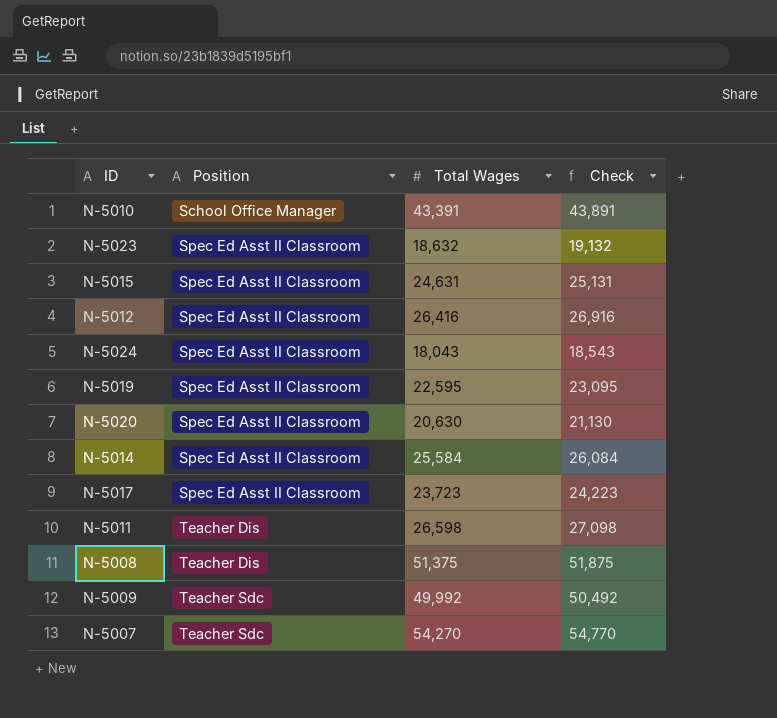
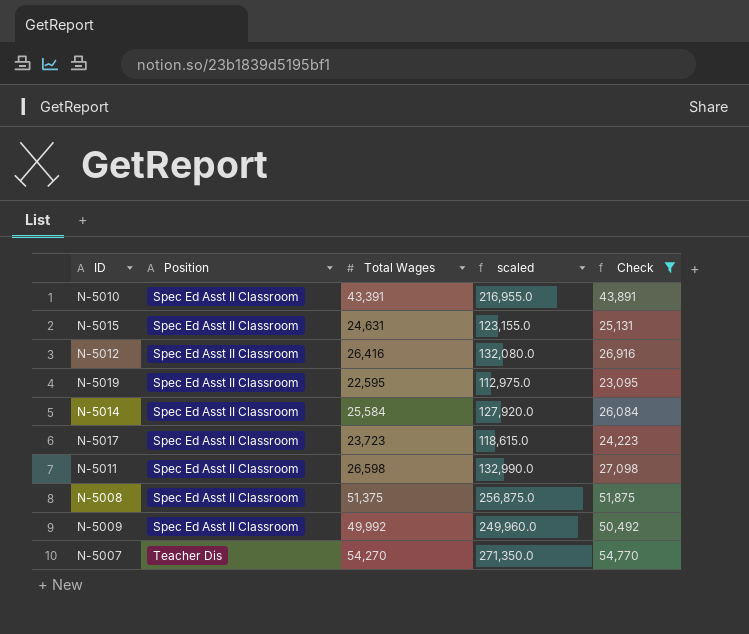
filter: none -> Check >= 23,095
column scaled | formula: none -> [Total Wages] * 5
N-5010 | Position: School Office Manager -> Spec Ed Asst II Classroom
N-5011 | Position: Teacher Dis -> Spec Ed Asst II Classroom
N-5008 | Position: Teacher Dis -> Spec Ed Asst II Classroom
N-5009 | Position: Teacher Sdc -> Spec Ed Asst II Classroom
N-5007 | Position: Teacher Sdc -> Teacher Dis

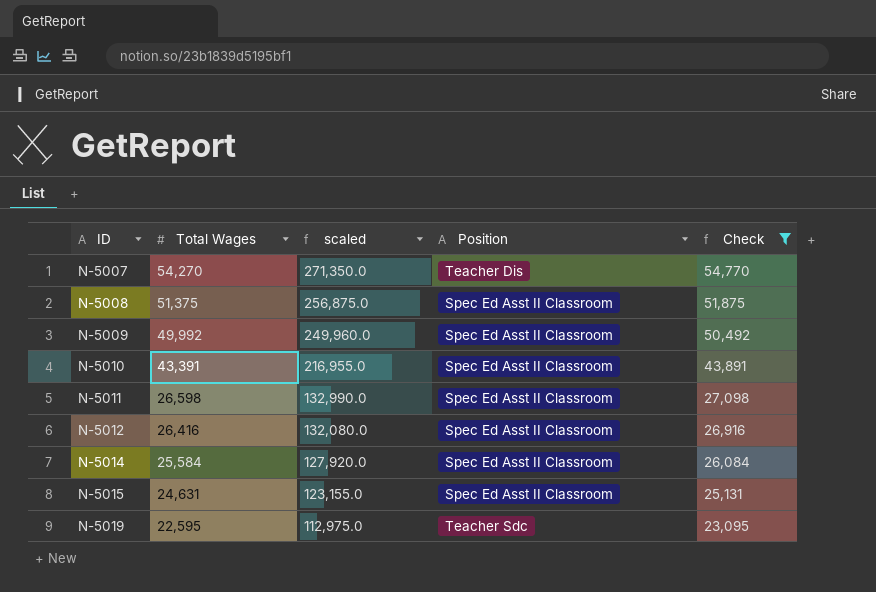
row order: Position ascending -> ID ascending
column Position | position: 2 -> 4
row N-5017: Spec Ed Asst II Classroom | 23,723 | 118,615.0 | 24,223 -> none
N-5019 | Position: Spec Ed Asst II Classroom -> Teacher Sdc

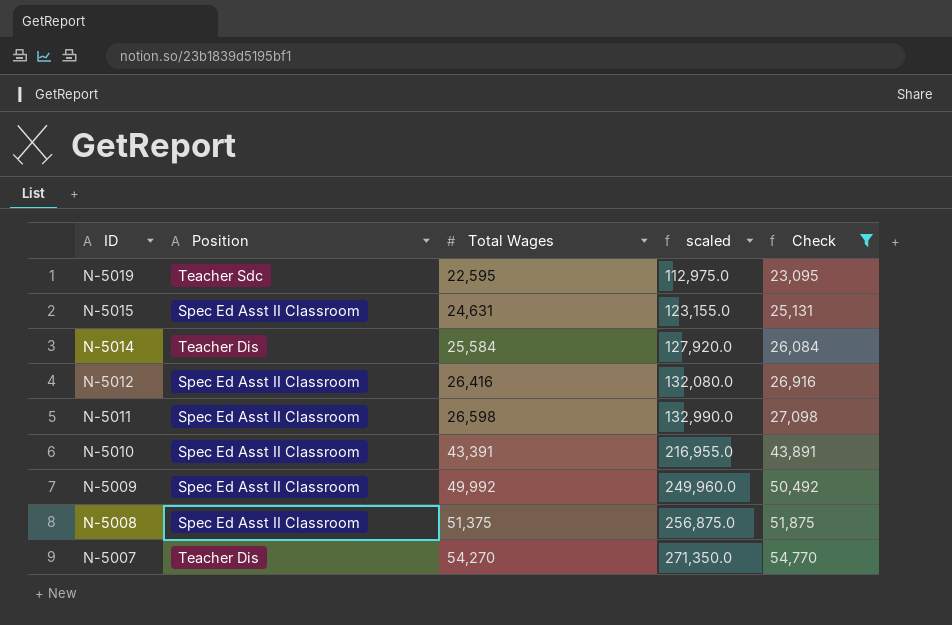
row order: ID ascending -> ID descending
column Position | position: 4 -> 2
N-5014 | Position: Spec Ed Asst II Classroom -> Teacher Dis

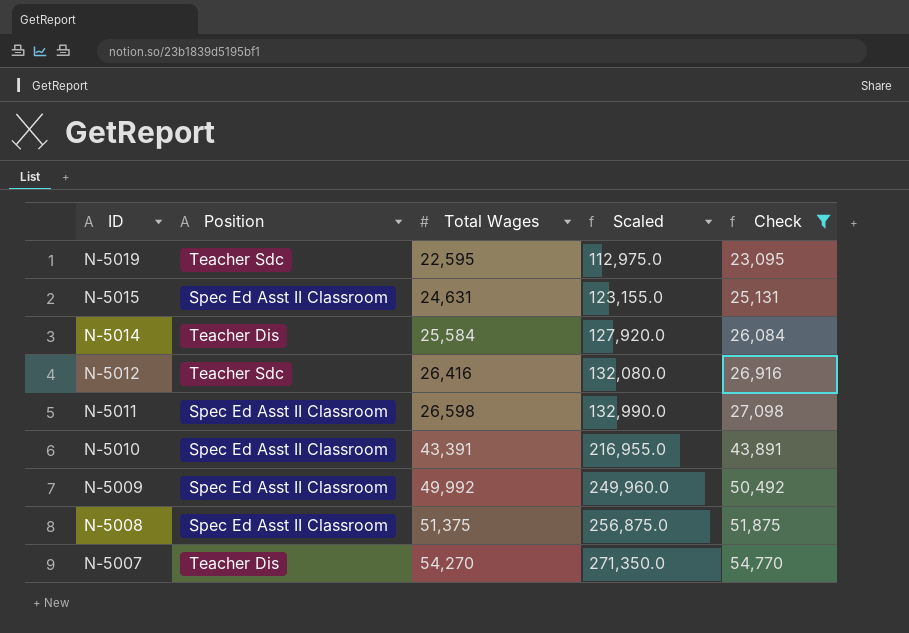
column name: scaled -> Scaled
N-5012 | Position: Spec Ed Asst II Classroom -> Teacher Sdc

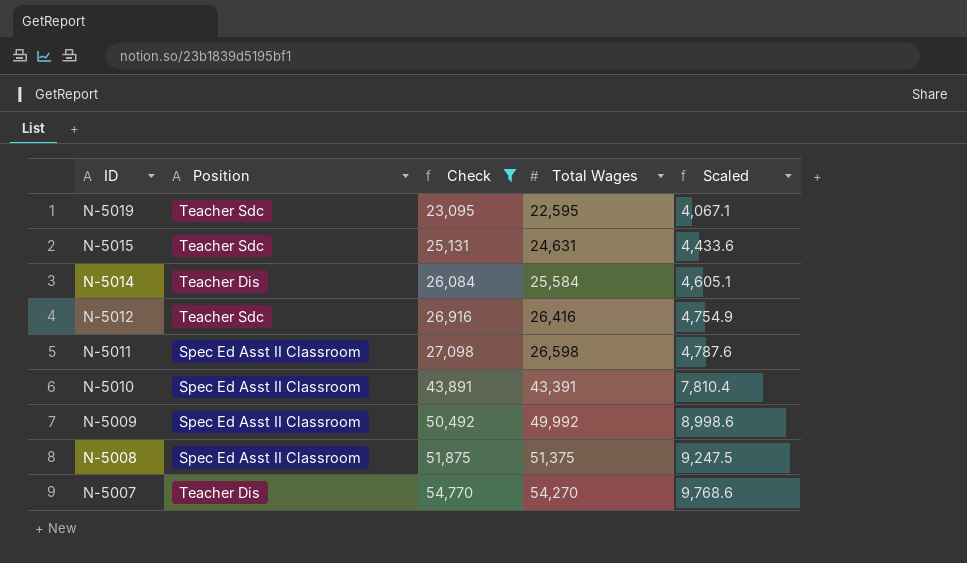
column Check | position: 5 -> 3
column Scaled | formula: [Total Wages] * 5 -> [Total Wages] * 0.18
N-5015 | Position: Spec Ed Asst II Classroom -> Teacher Sdc

